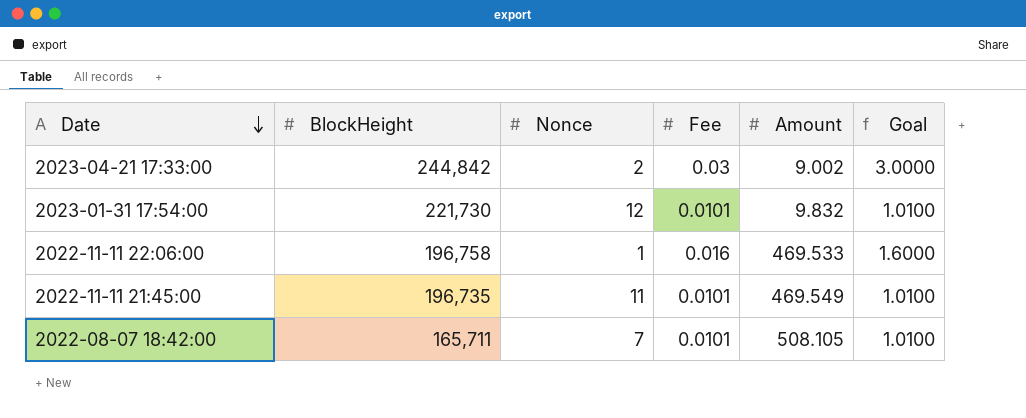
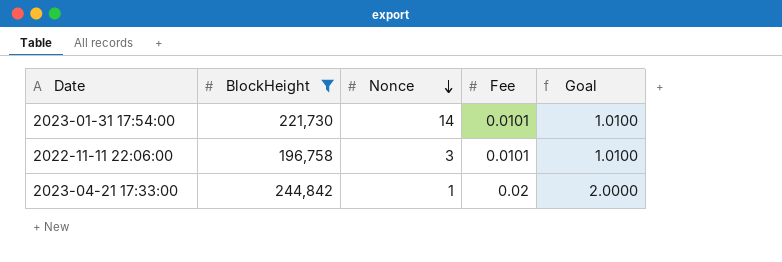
filter: none -> BlockHeight >= 196,758
row order: Date descending -> Nonce descending
column Amount | position: 5 -> none
2023-01-31 17:54:00 | Nonce: 12 -> 14
2022-11-11 22:06:00 | Nonce: 1 -> 3
2022-11-11 22:06:00 | Fee: 0.016 -> 0.0101
2022-11-11 22:06:00 | Goal: 1.6000 -> 1.0100
2023-04-21 17:33:00 | Nonce: 2 -> 1
2023-04-21 17:33:00 | Fee: 0.03 -> 0.02
2023-04-21 17:33:00 | Goal: 3.0000 -> 2.0000

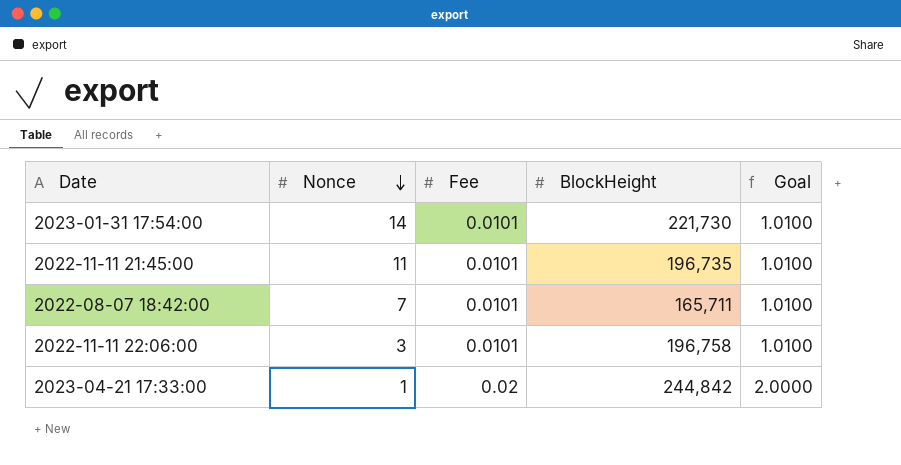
filter: BlockHeight >= 196,758 -> none
column BlockHeight | position: 2 -> 4

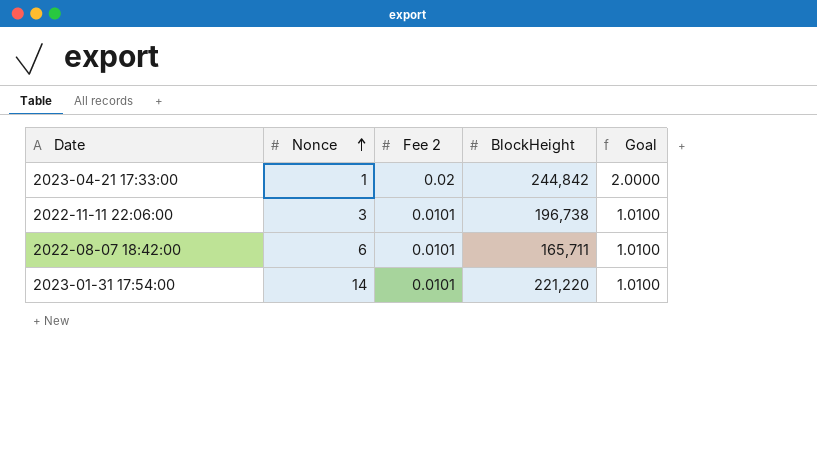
row order: Nonce descending -> Nonce ascending
column name: Fee -> Fee 2
row 2022-11-11 21:45:00: 11 | 0.0101 | 196,735 | 1.0100 -> none
2022-11-11 22:06:00 | BlockHeight: 196,758 -> 196,738
2022-08-07 18:42:00 | Nonce: 7 -> 6
2023-01-31 17:54:00 | BlockHeight: 221,730 -> 221,220

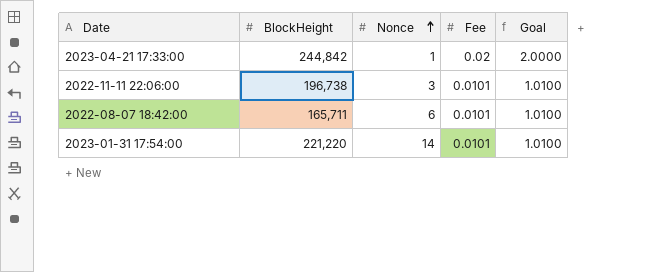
column BlockHeight | position: 4 -> 2
column name: Fee 2 -> Fee

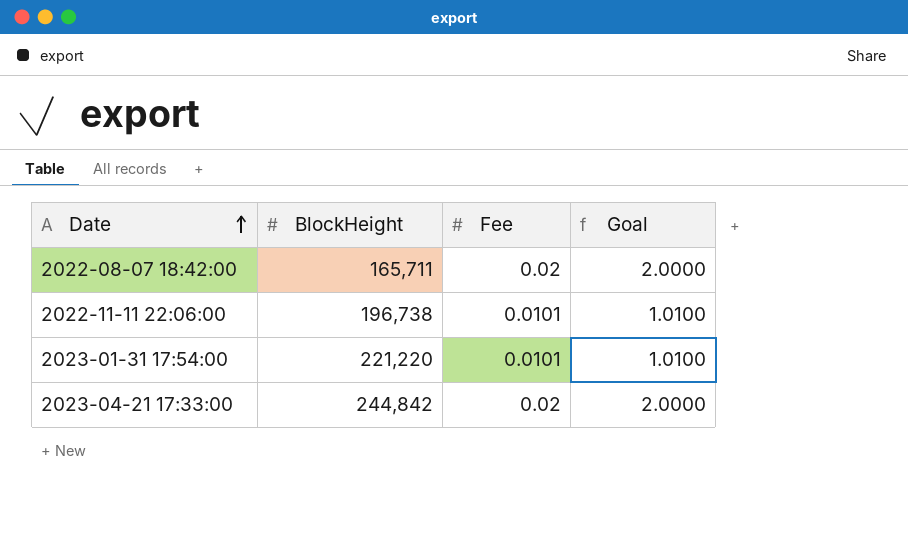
row order: Nonce ascending -> Date ascending
column Nonce | position: 3 -> none
2022-08-07 18:42:00 | Fee: 0.0101 -> 0.02
2022-08-07 18:42:00 | Goal: 1.0100 -> 2.0000

